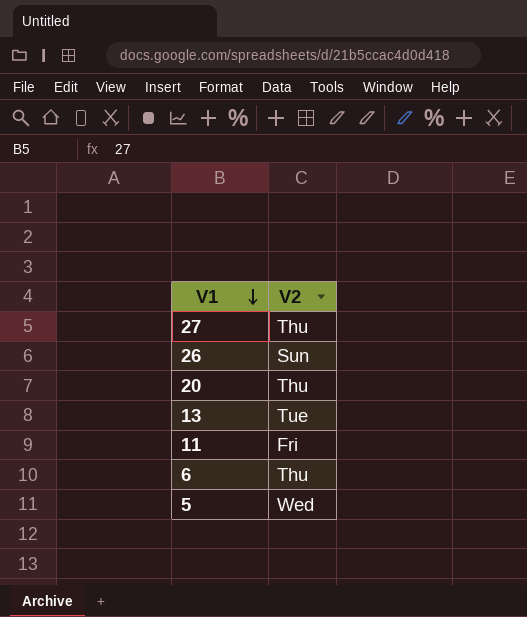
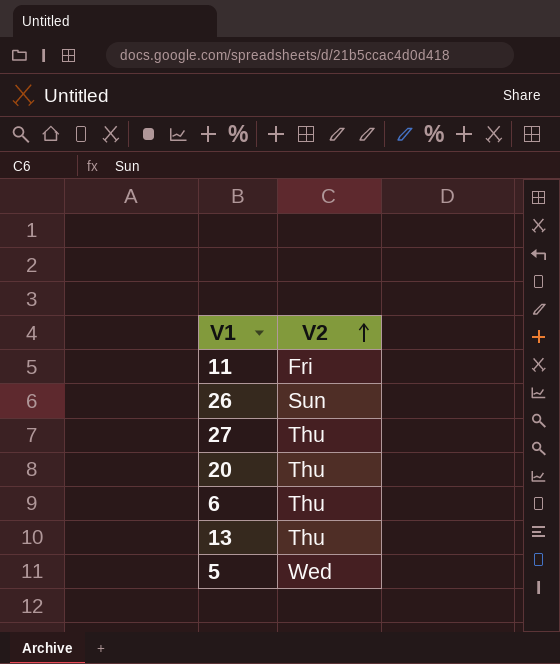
row order: V1 descending -> V2 ascending
13 | V2: Tue -> Thu

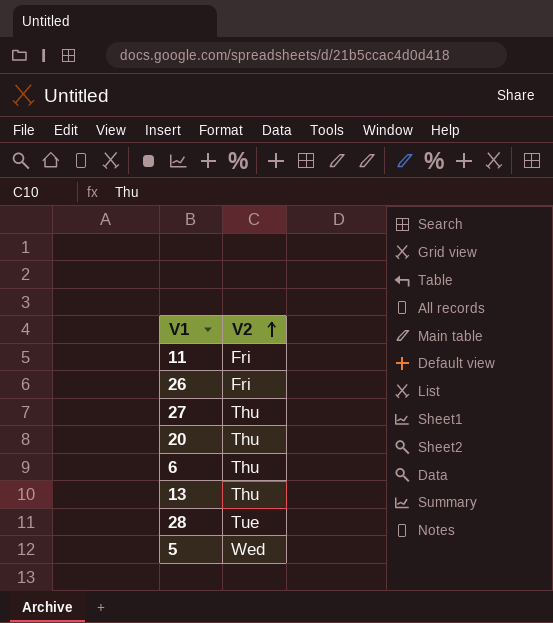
26 | V2: Sun -> Fri
row 28: none -> Tue

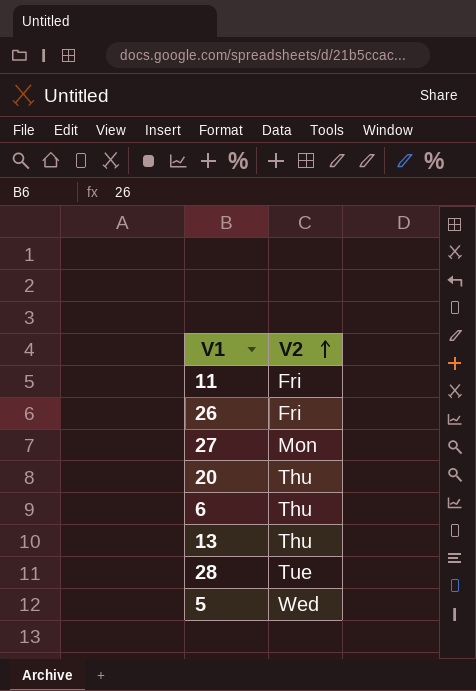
27 | V2: Thu -> Mon

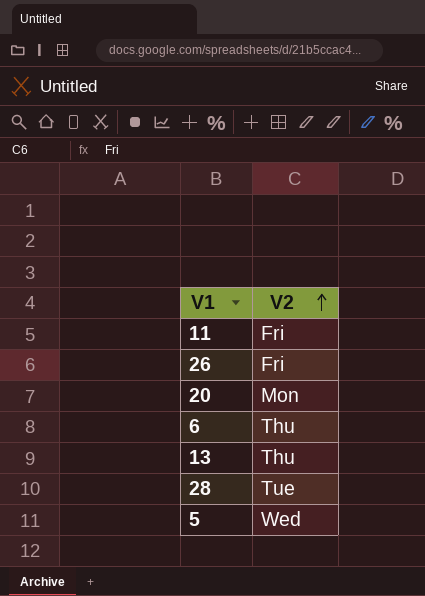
row 27: Mon -> none
20 | V2: Thu -> Mon

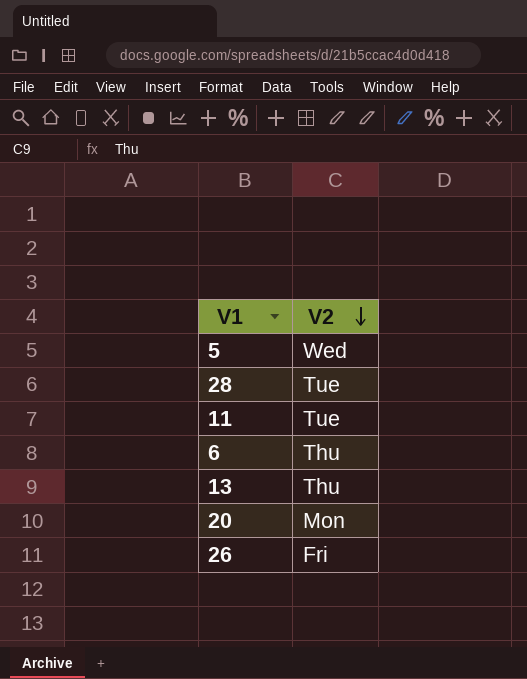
row order: V2 ascending -> V2 descending
11 | V2: Fri -> Tue

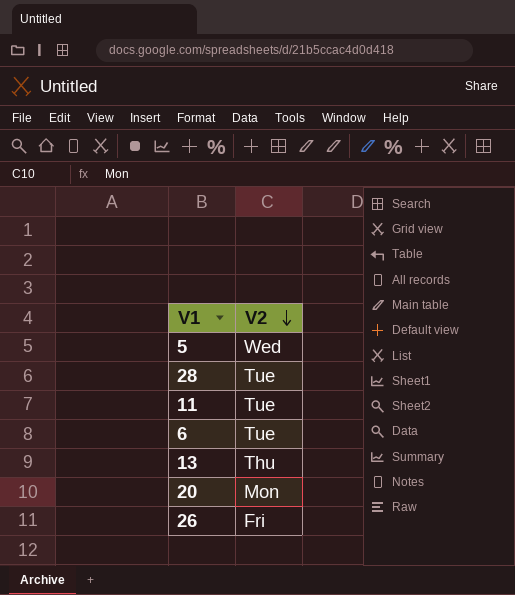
6 | V2: Thu -> Tue

